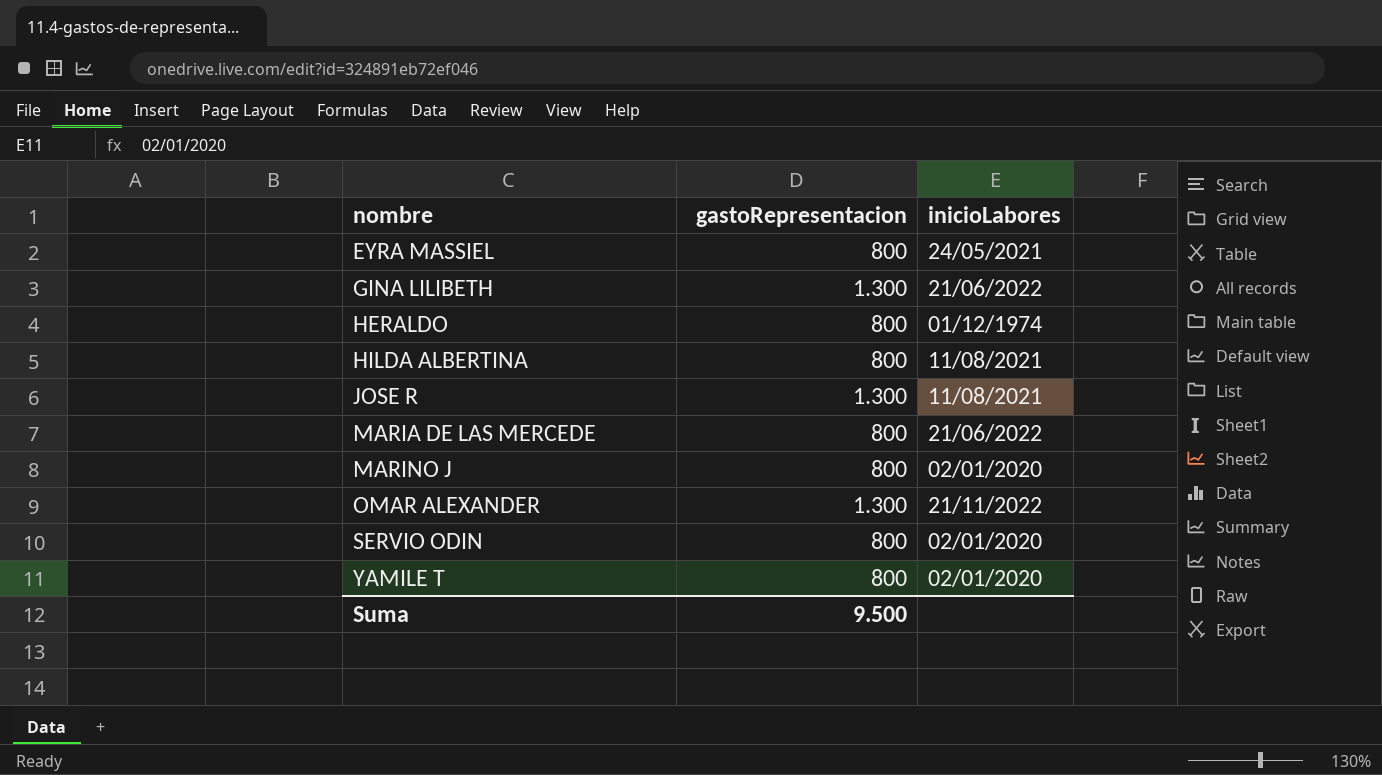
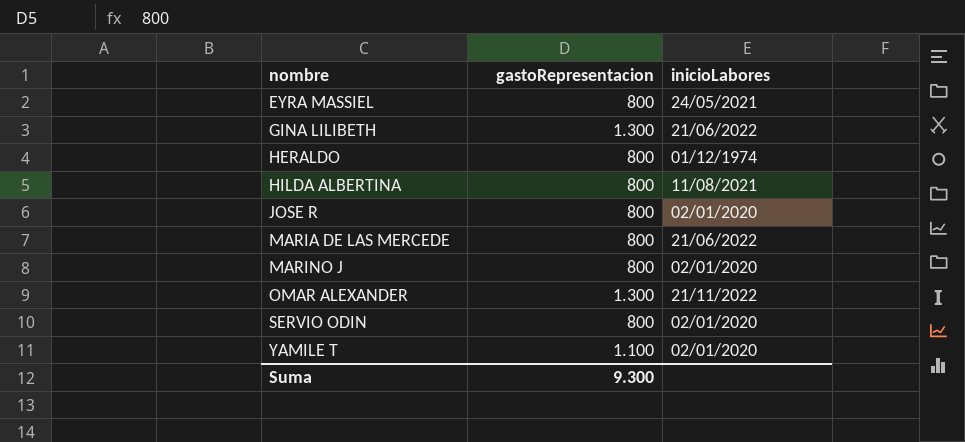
JOSE R | gastoRepresentacion: 1.300 -> 800
JOSE R | inicioLabores: 11/08/2021 -> 02/01/2020
YAMILE T | gastoRepresentacion: 800 -> 1.100
Suma | gastoRepresentacion: 9.500 -> 9.300

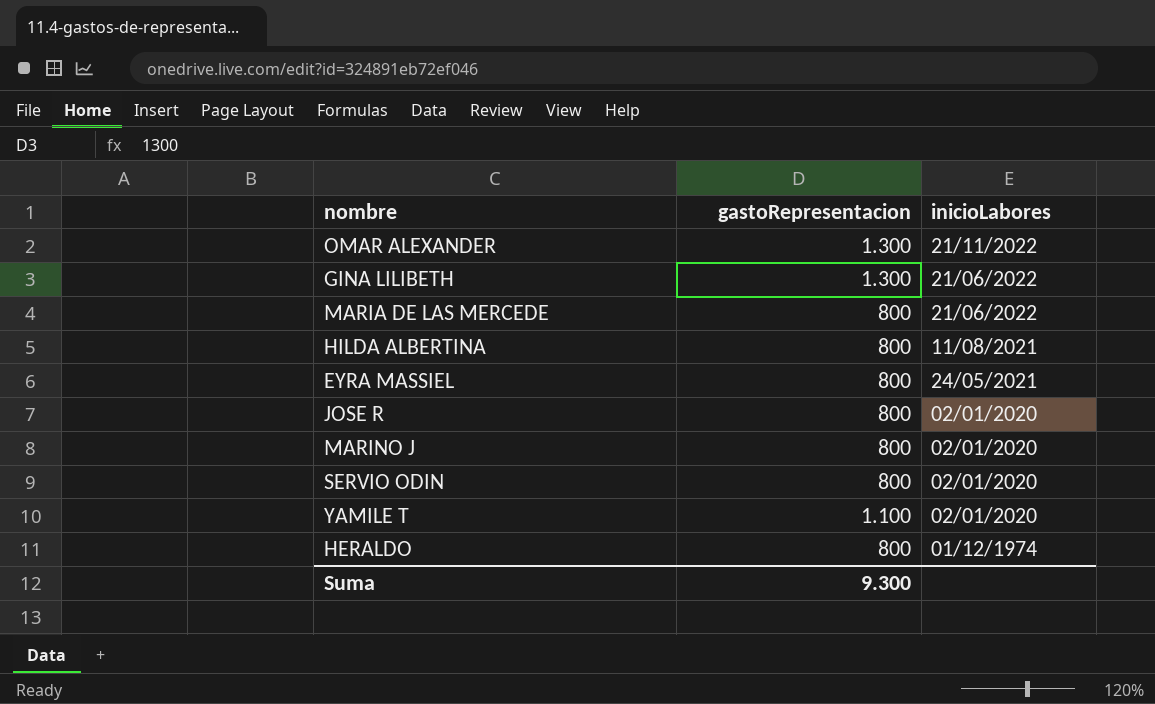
row order: nombre ascending -> inicioLabores descending

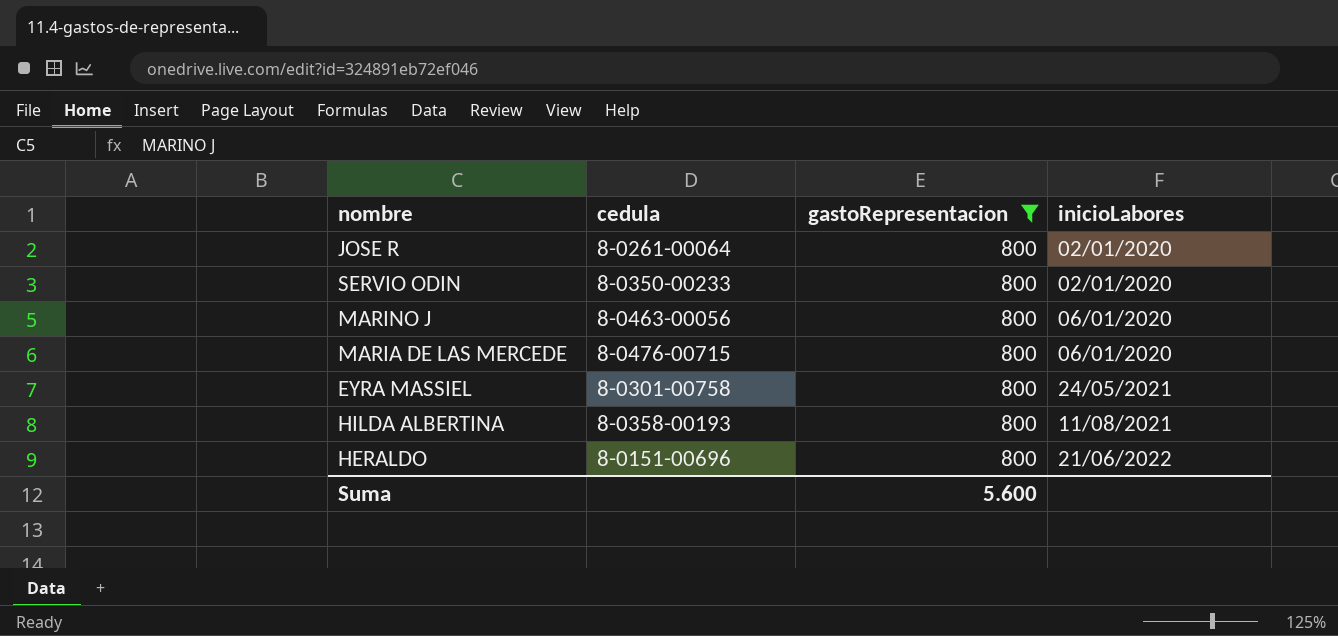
filter: none -> gastoRepresentacion = 800
row order: inicioLabores descending -> inicioLabores ascending
column cedula | position: none -> 2
MARINO J | inicioLabores: 02/01/2020 -> 06/01/2020
MARIA DE LAS MERCEDE | inicioLabores: 21/06/2022 -> 06/01/2020
HERALDO | inicioLabores: 01/12/1974 -> 21/06/2022
Suma | gastoRepresentacion: 9.300 -> 5.600

